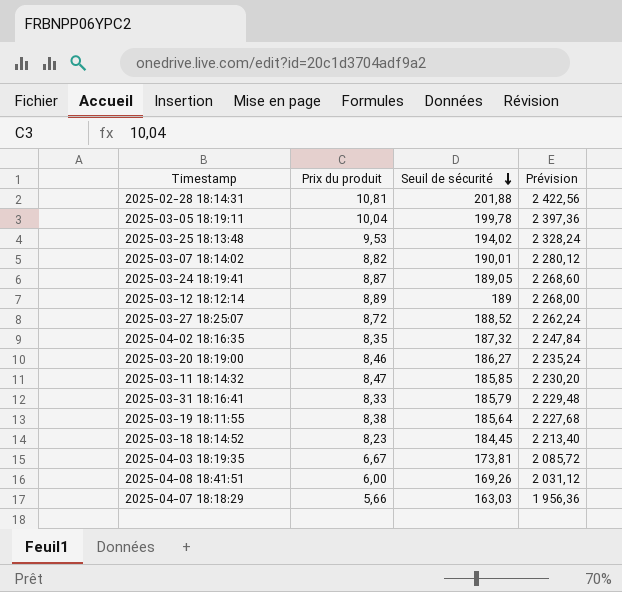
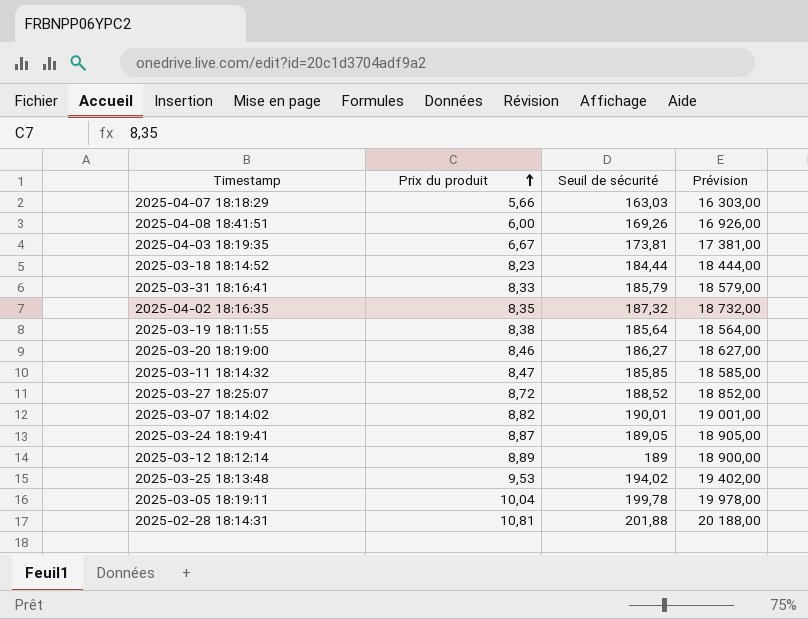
row order: Seuil de sécurité descending -> Prix du produit ascending
column Prévision | formula: [Seuil de sécurité] * 12 -> [Seuil de sécurité] * 100
2025-03-18 18:14:52 | Seuil de sécurité: 184,45 -> 184,44

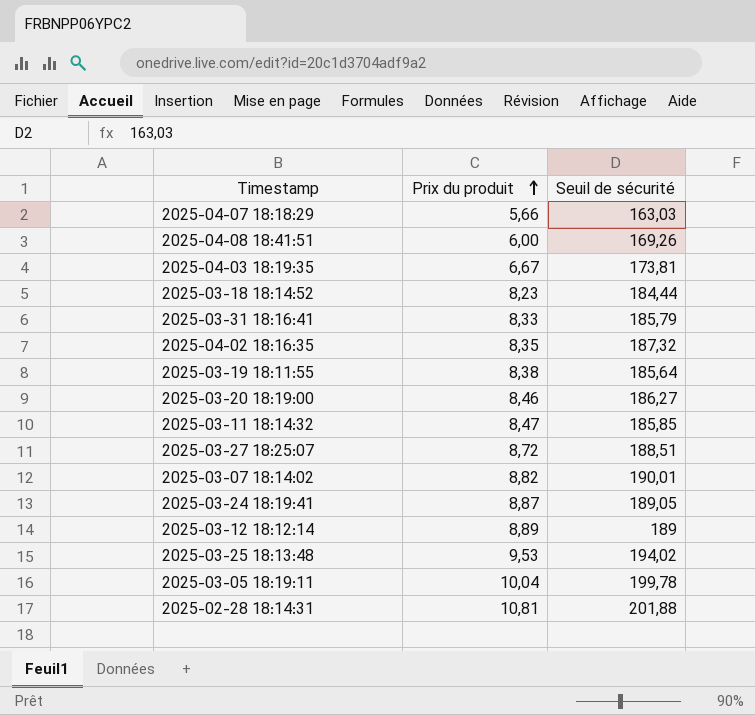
column Prévision | formula: [Seuil de sécurité] * 100 -> none
2025-03-27 18:25:07 | Seuil de sécurité: 188,52 -> 188,51

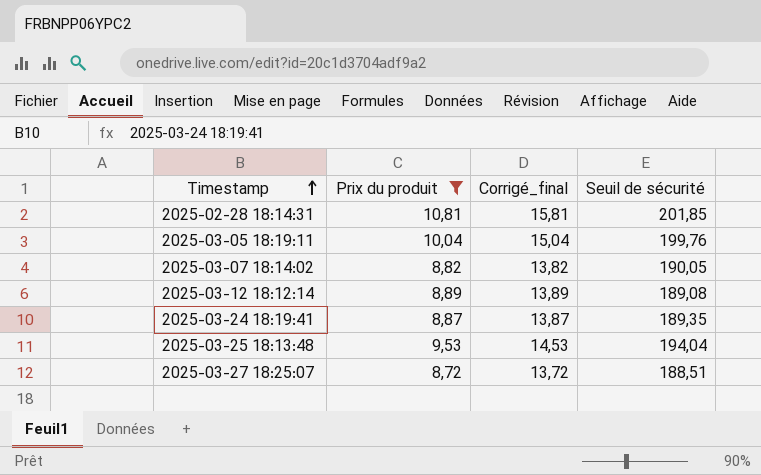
filter: none -> Prix du produit >= 8,72
row order: Prix du produit ascending -> Timestamp ascending
column Corrigé_final | formula: none -> [Prix du produit] + 5
2025-02-28 18:14:31 | Seuil de sécurité: 201,88 -> 201,85
2025-03-05 18:19:11 | Seuil de sécurité: 199,78 -> 199,76
2025-03-07 18:14:02 | Seuil de sécurité: 190,01 -> 190,05
2025-03-12 18:12:14 | Seuil de sécurité: 189 -> 189,08
2025-03-24 18:19:41 | Seuil de sécurité: 189,05 -> 189,35
2025-03-25 18:13:48 | Seuil de sécurité: 194,02 -> 194,04

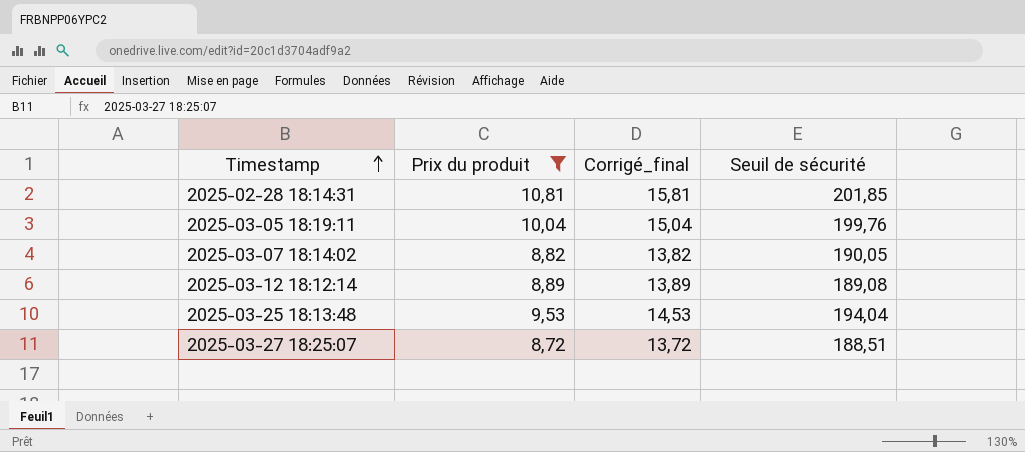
row 2025-03-24 18:19:41: 8,87 | 13,87 | 189,35 -> none

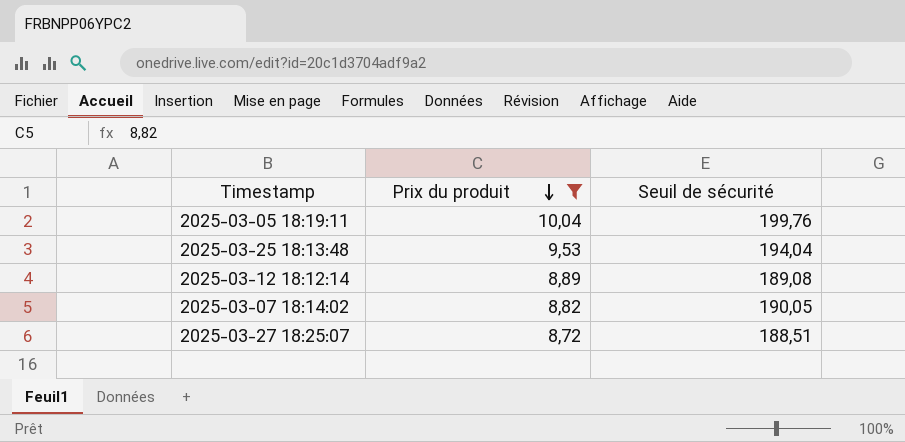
row order: Timestamp ascending -> Prix du produit descending
column Corrigé_final | formula: [Prix du produit] + 5 -> none
row 2025-02-28 18:14:31: 10,81 | 15,81 | 201,85 -> none

